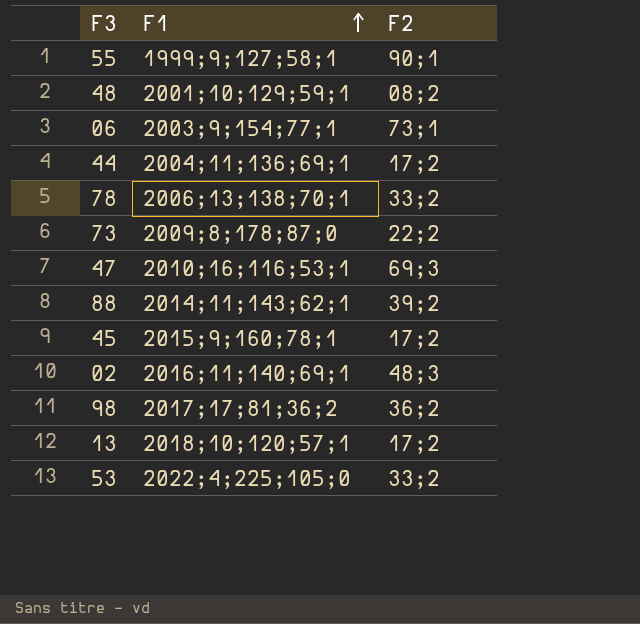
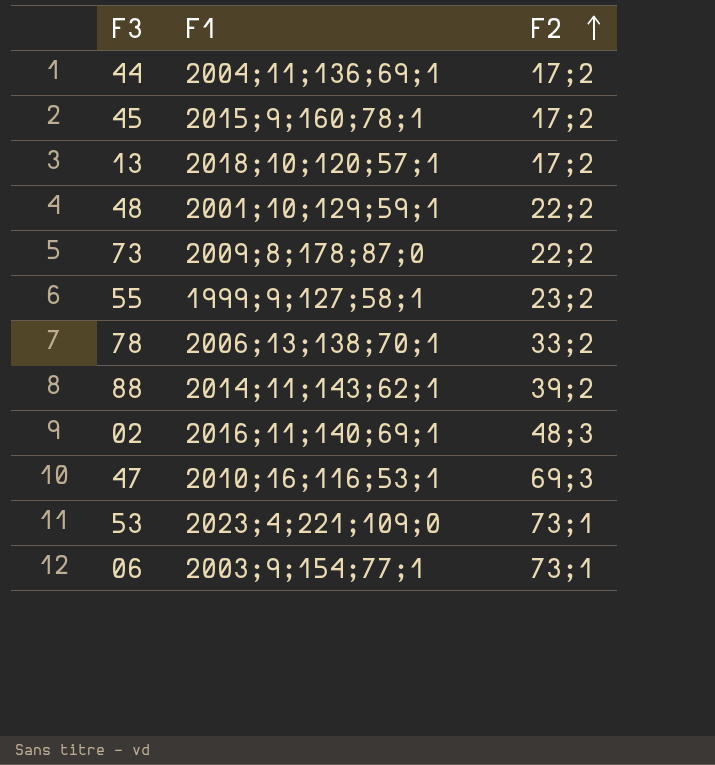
row order: F1 ascending -> F2 ascending
row 98: 2017;17;81;36;2 | 36;2 -> none
48 | F2: 08;2 -> 22;2
55 | F2: 90;1 -> 23;2
53 | F1: 2022;4;225;105;0 -> 2023;4;221;109;0
53 | F2: 33;2 -> 73;1

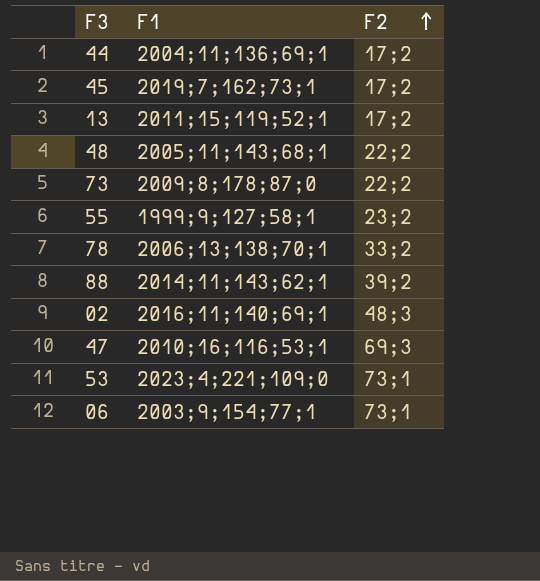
45 | F1: 2015;9;160;78;1 -> 2019;7;162;73;1
13 | F1: 2018;10;120;57;1 -> 2011;15;119;52;1
48 | F1: 2001;10;129;59;1 -> 2005;11;143;68;1

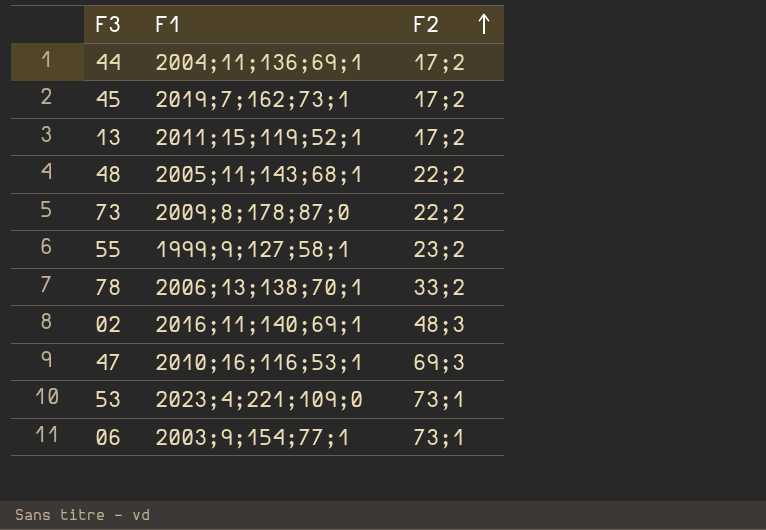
row 88: 2014;11;143;62;1 | 39;2 -> none

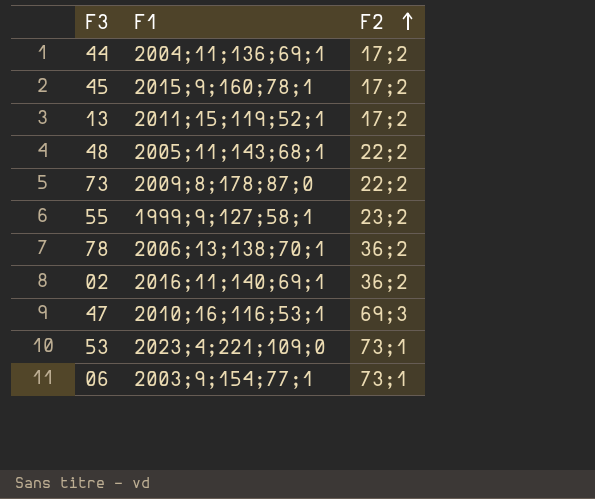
45 | F1: 2019;7;162;73;1 -> 2015;9;160;78;1
78 | F2: 33;2 -> 36;2
02 | F2: 48;3 -> 36;2

